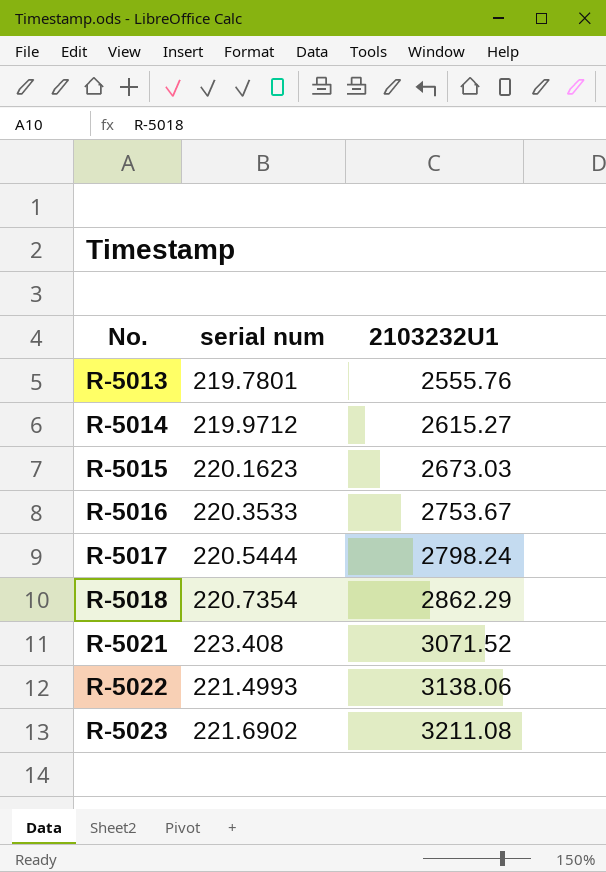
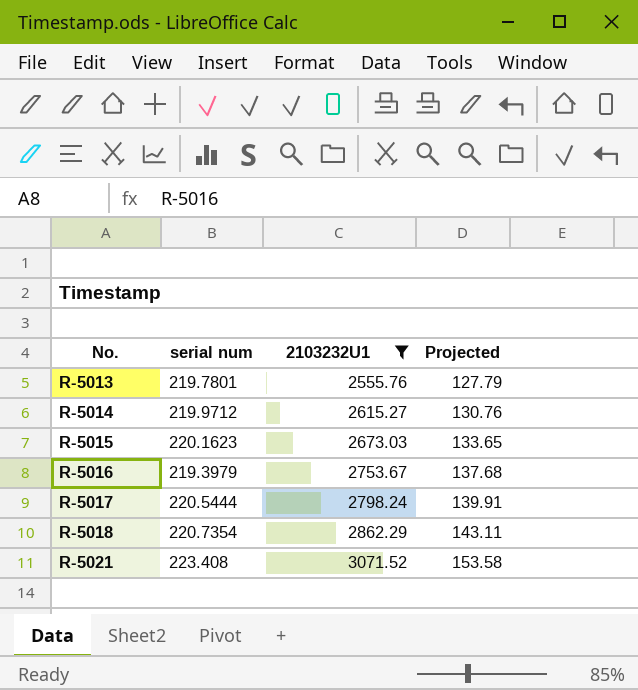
filter: none -> 2103232U1 <= 3071.52
column Projected | formula: none -> [2103232U1] * 0.05
R-5016 | serial num: 220.3533 -> 219.3979

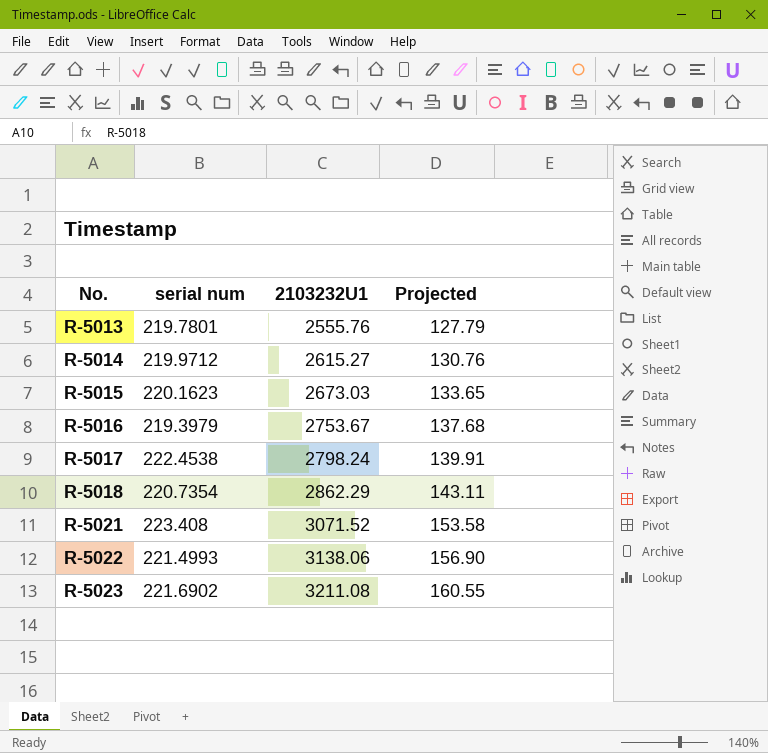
filter: 2103232U1 <= 3071.52 -> none
R-5017 | serial num: 220.5444 -> 222.4538

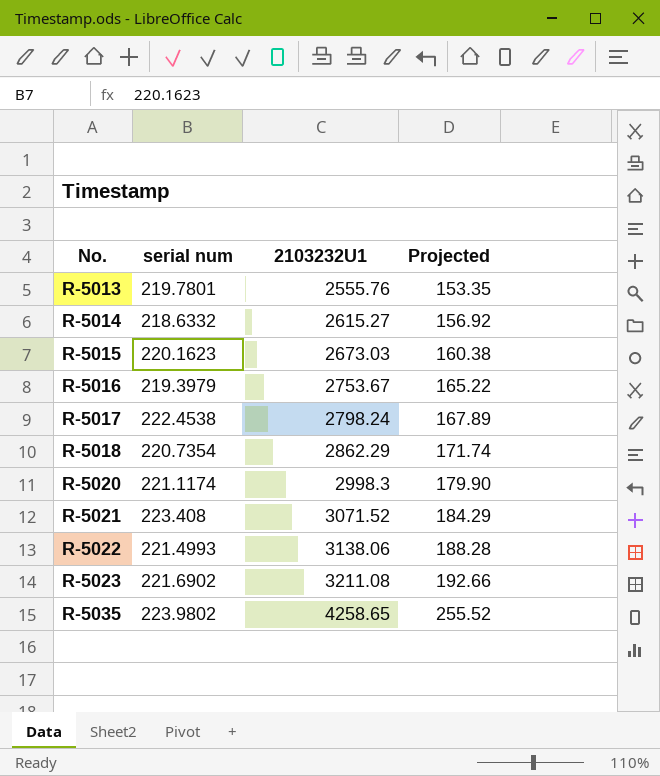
column Projected | formula: [2103232U1] * 0.05 -> [2103232U1] * 0.06
R-5014 | serial num: 219.9712 -> 218.6332
row R-5020: none -> 221.1174 | 2998.3 | 179.90
row R-5035: none -> 223.9802 | 4258.65 | 255.52

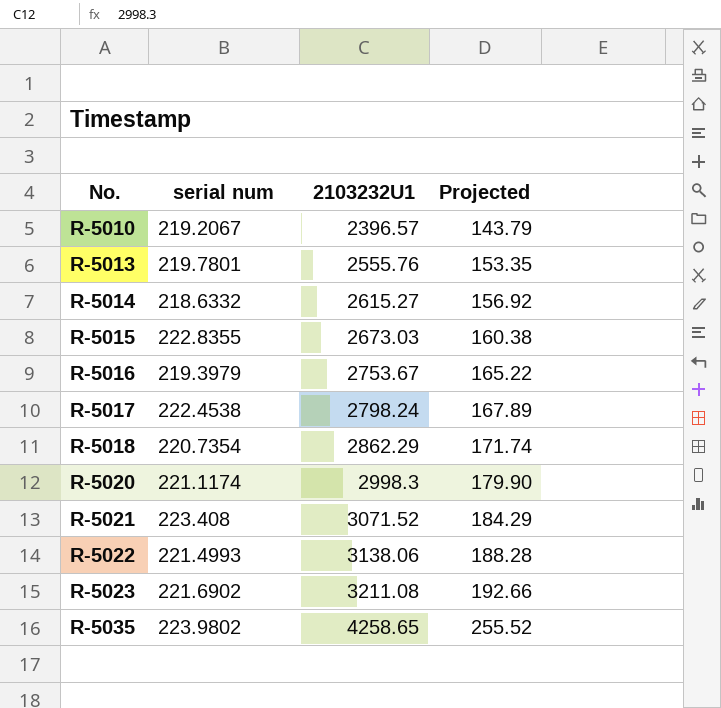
row R-5010: none -> 219.2067 | 2396.57 | 143.79
R-5015 | serial num: 220.1623 -> 222.8355

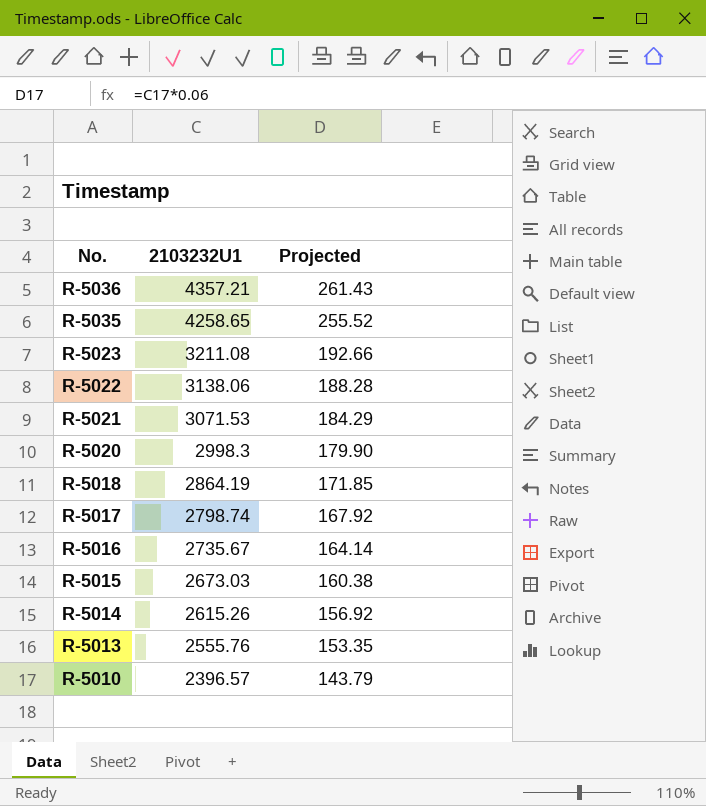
row order: No. ascending -> No. descending
column serial num | position: 2 -> none
row R-5036: none -> 4357.21 | 261.43
R-5021 | 2103232U1: 3071.52 -> 3071.53
R-5018 | 2103232U1: 2862.29 -> 2864.19
R-5018 | Projected: 171.74 -> 171.85
R-5017 | 2103232U1: 2798.24 -> 2798.74
R-5017 | Projected: 167.89 -> 167.92
R-5016 | 2103232U1: 2753.67 -> 2735.67
R-5016 | Projected: 165.22 -> 164.14
R-5014 | 2103232U1: 2615.27 -> 2615.26

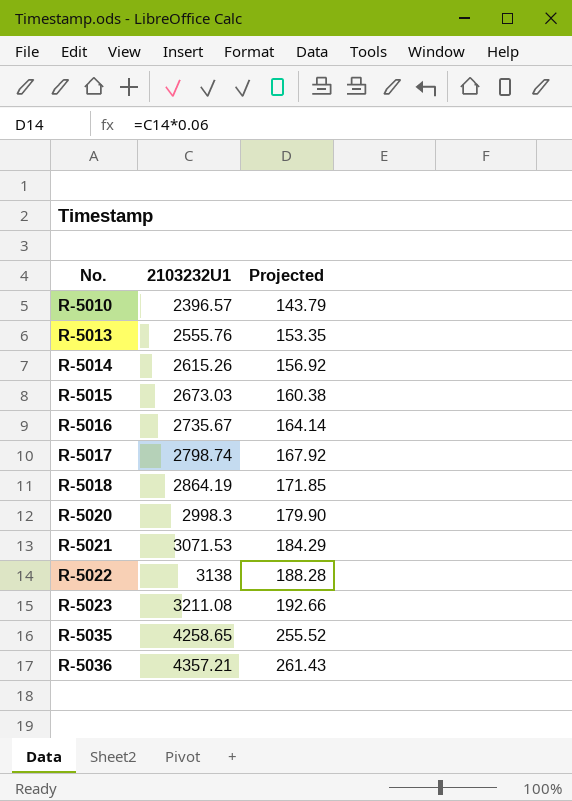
row order: No. descending -> No. ascending
R-5022 | 2103232U1: 3138.06 -> 3138

